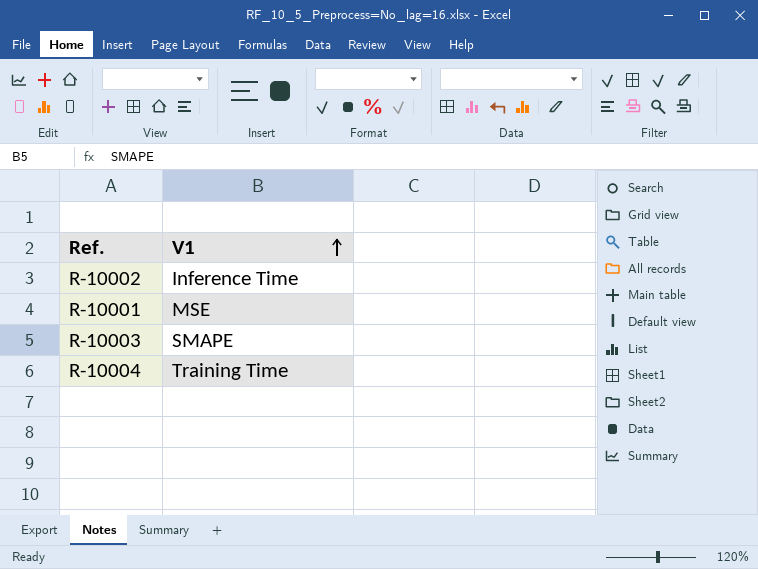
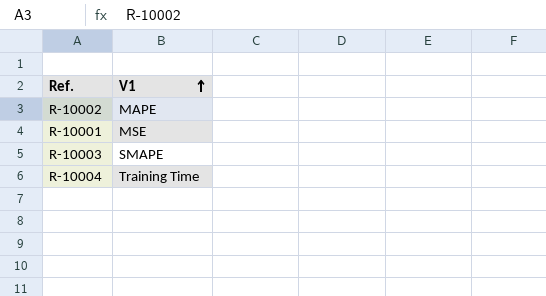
R-10002 | V1: Inference Time -> MAPE

